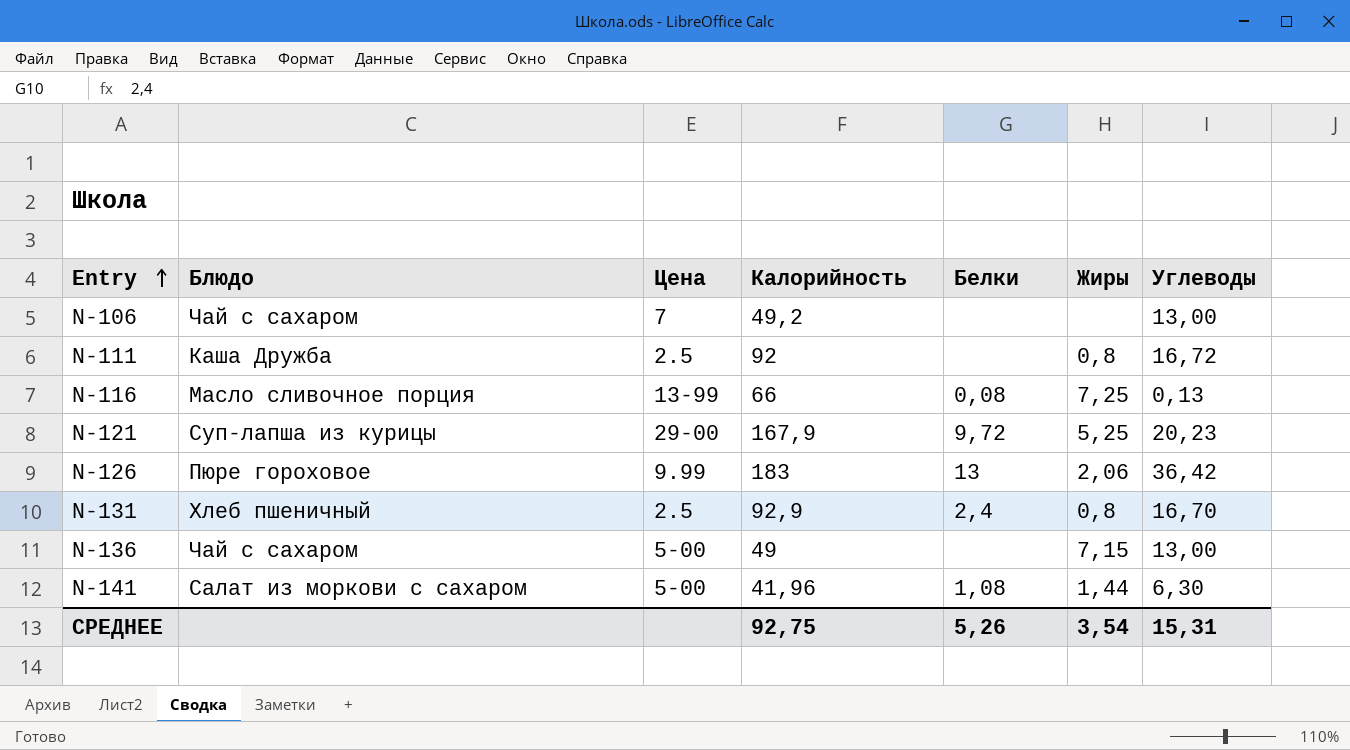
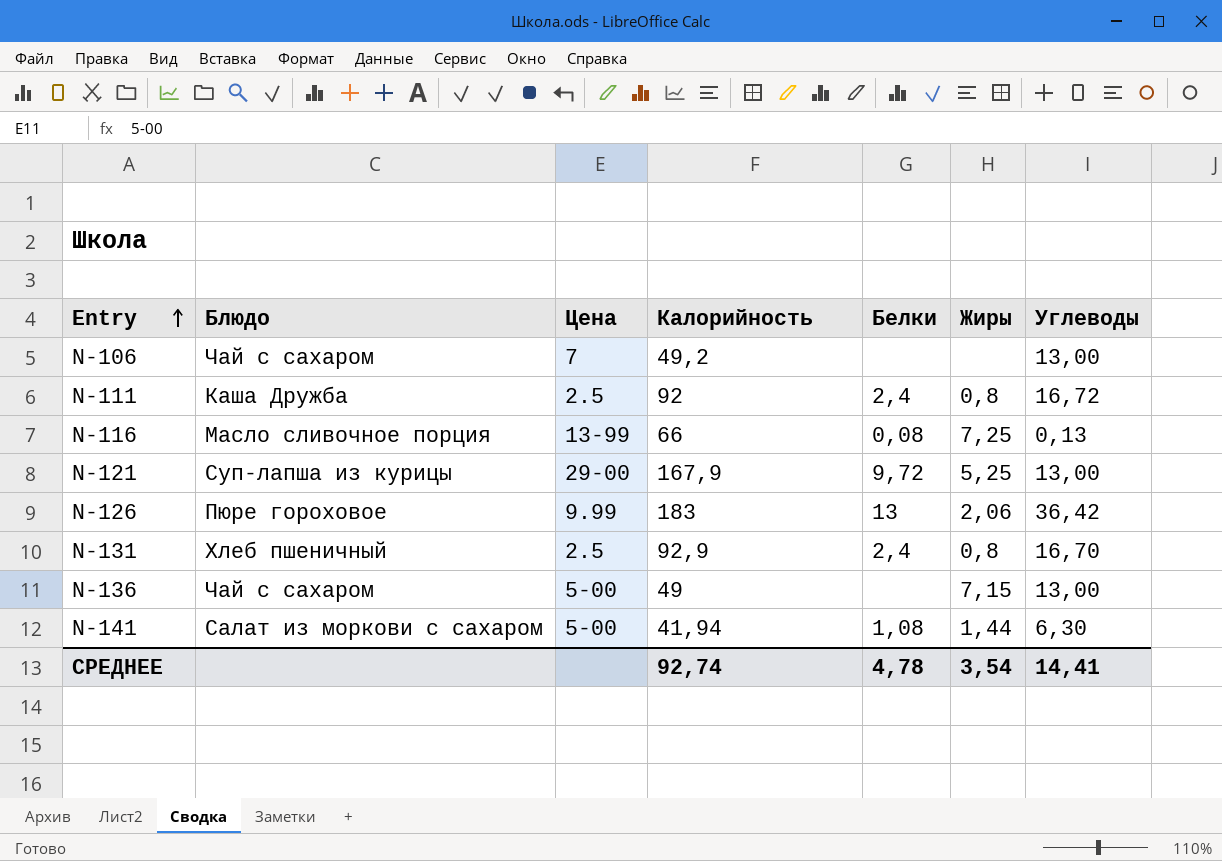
N-111 | Белки: none -> 2,4
N-121 | Углеводы: 20,23 -> 13,00
N-141 | Калорийность: 41,96 -> 41,94
СРЕДНЕЕ | Калорийность: 92,75 -> 92,74
СРЕДНЕЕ | Белки: 5,26 -> 4,78
СРЕДНЕЕ | Углеводы: 15,31 -> 14,41

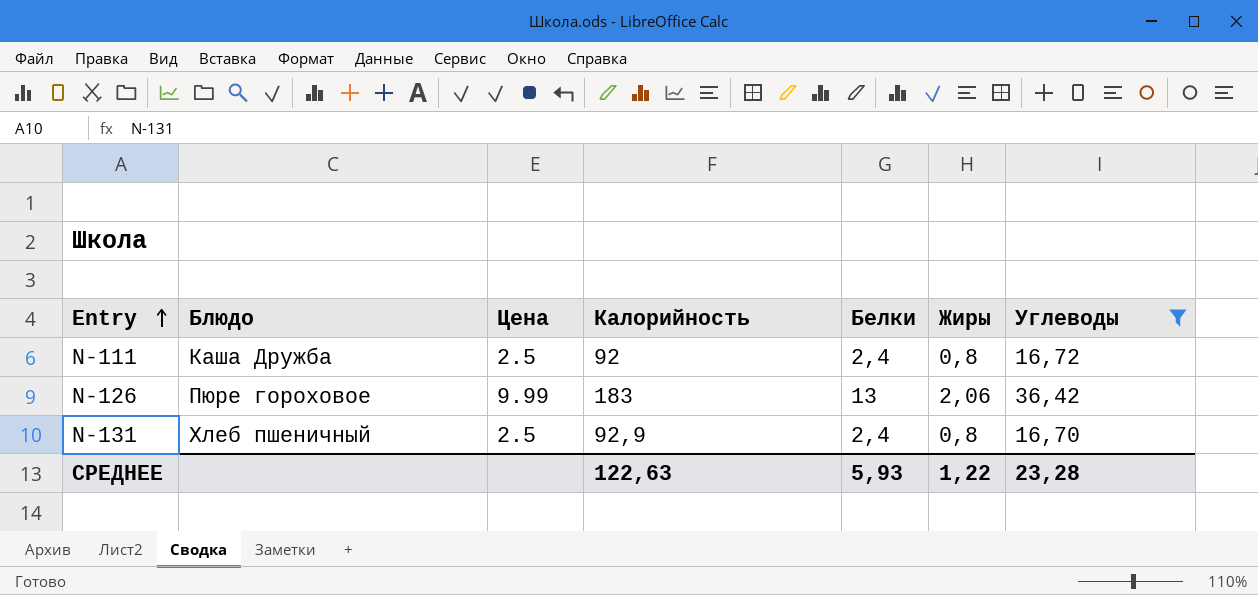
filter: none -> Углеводы >= 16,70
СРЕДНЕЕ | Калорийность: 92,74 -> 122,63
СРЕДНЕЕ | Белки: 4,78 -> 5,93
СРЕДНЕЕ | Жиры: 3,54 -> 1,22
СРЕДНЕЕ | Углеводы: 14,41 -> 23,28

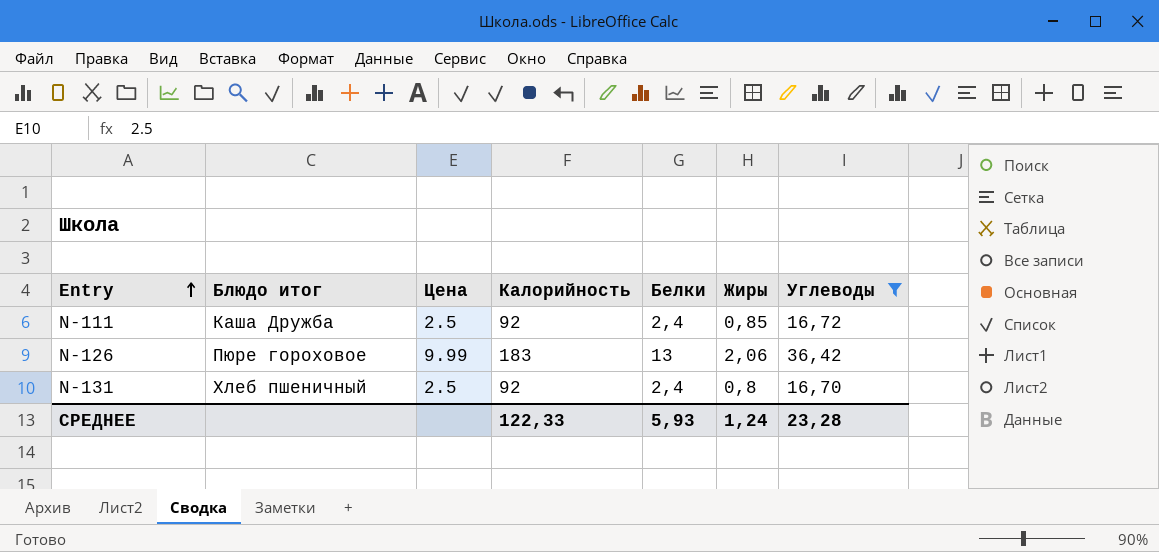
column name: Блюдо -> Блюдо итог
N-111 | Жиры: 0,8 -> 0,85
N-131 | Калорийность: 92,9 -> 92
СРЕДНЕЕ | Калорийность: 122,63 -> 122,33
СРЕДНЕЕ | Жиры: 1,22 -> 1,24

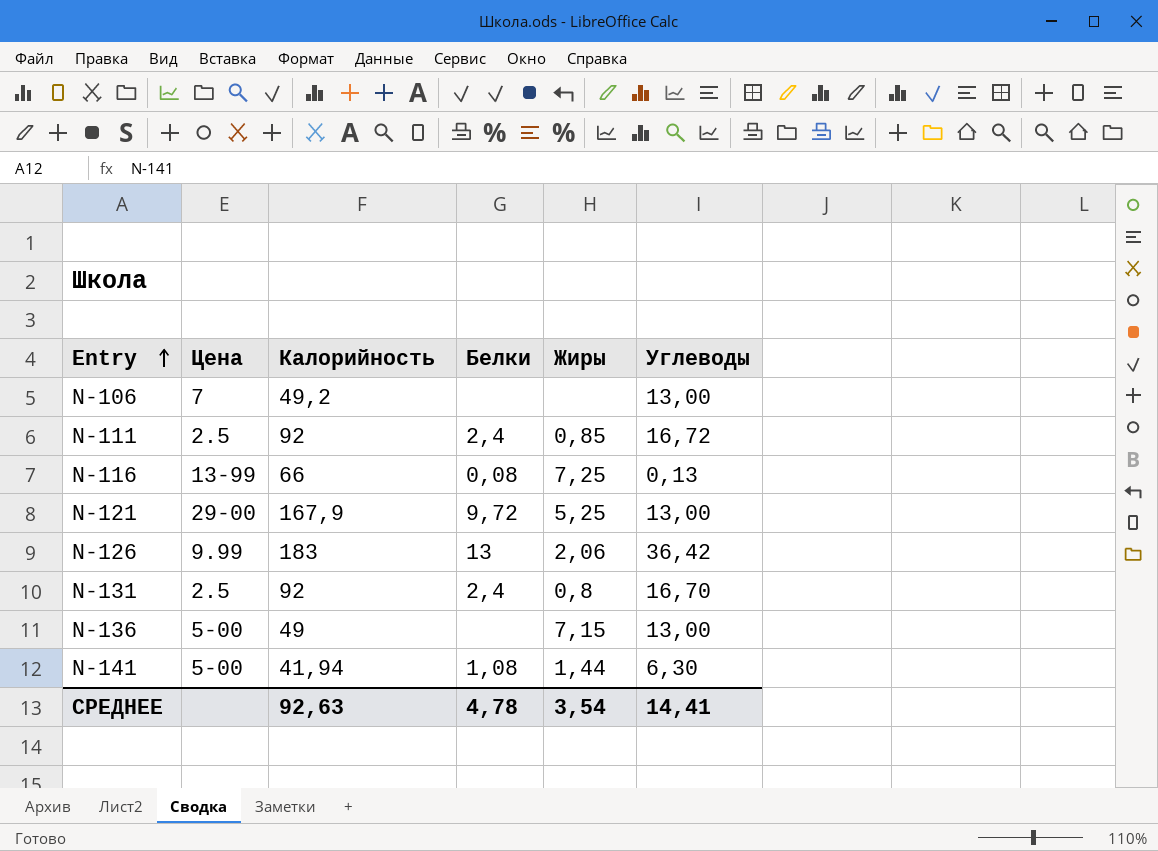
filter: Углеводы >= 16,70 -> none
column Блюдо итог | position: 2 -> none
СРЕДНЕЕ | Калорийность: 122,33 -> 92,63
СРЕДНЕЕ | Белки: 5,93 -> 4,78
СРЕДНЕЕ | Жиры: 1,24 -> 3,54
СРЕДНЕЕ | Углеводы: 23,28 -> 14,41

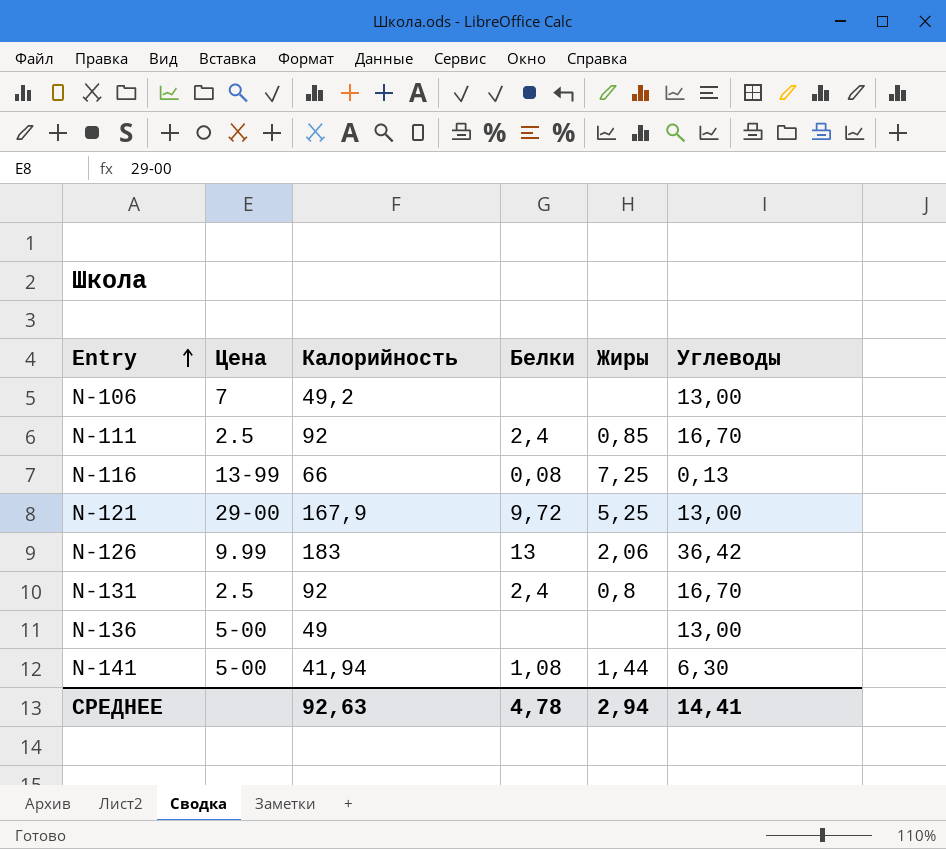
N-111 | Углеводы: 16,72 -> 16,70
N-136 | Жиры: 7,15 -> none
СРЕДНЕЕ | Жиры: 3,54 -> 2,94

